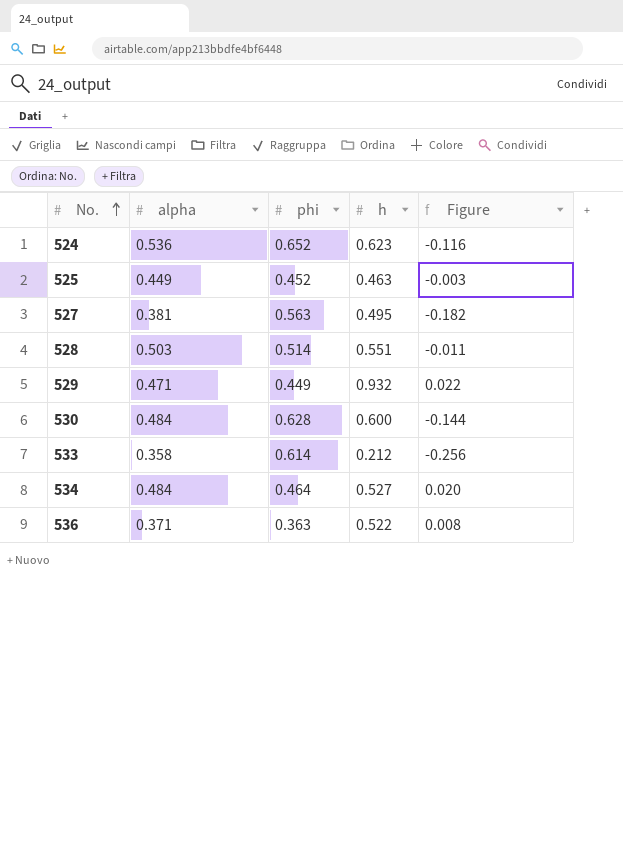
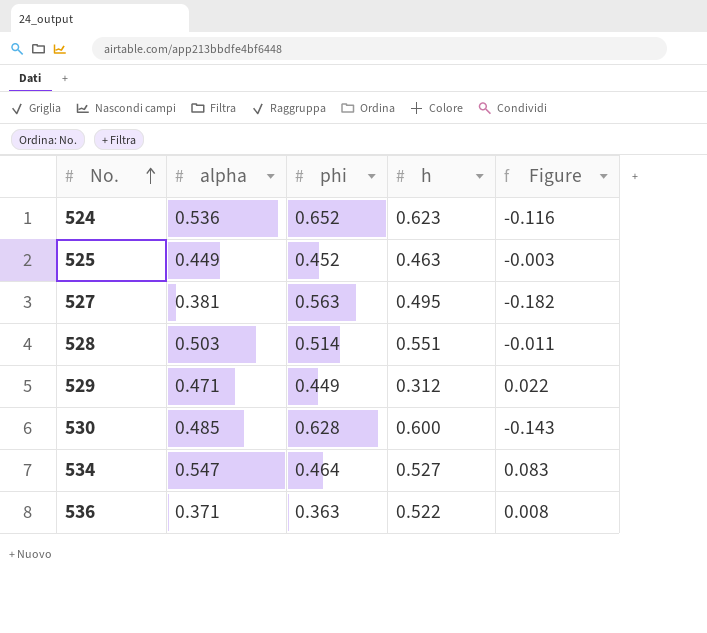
row 533: 0.358 | 0.614 | 0.212 | -0.256 -> none
529 | h: 0.932 -> 0.312
530 | alpha: 0.484 -> 0.485
530 | Figure: -0.144 -> -0.143
534 | alpha: 0.484 -> 0.547
534 | Figure: 0.020 -> 0.083

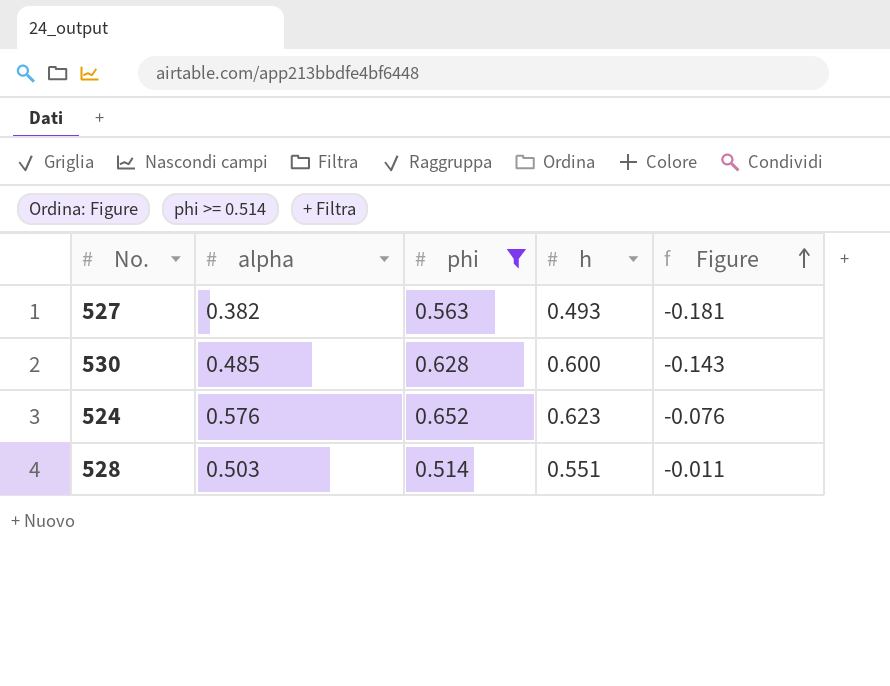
filter: none -> phi >= 0.514
row order: No. ascending -> Figure ascending
527 | alpha: 0.381 -> 0.382
527 | h: 0.495 -> 0.493
527 | Figure: -0.182 -> -0.181
524 | alpha: 0.536 -> 0.576
524 | Figure: -0.116 -> -0.076

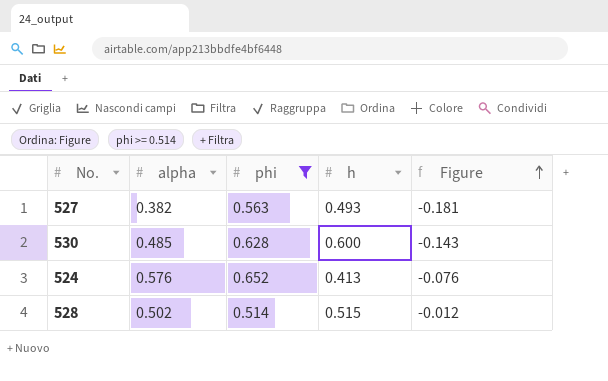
524 | h: 0.623 -> 0.413
528 | alpha: 0.503 -> 0.502
528 | h: 0.551 -> 0.515
528 | Figure: -0.011 -> -0.012

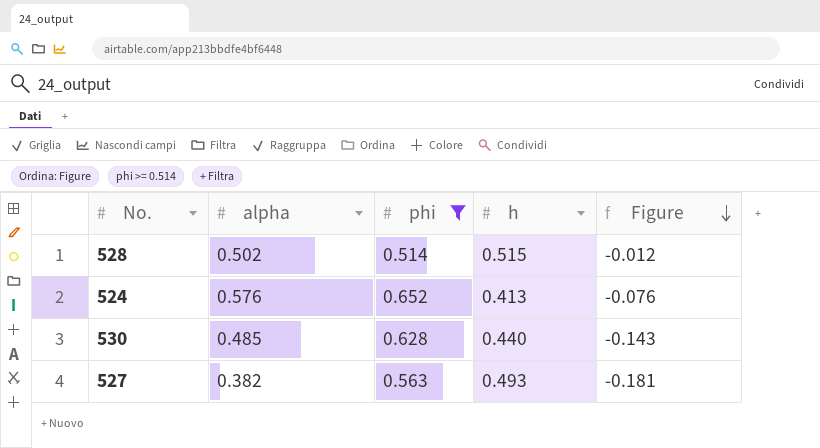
row order: Figure ascending -> Figure descending
530 | h: 0.600 -> 0.440

